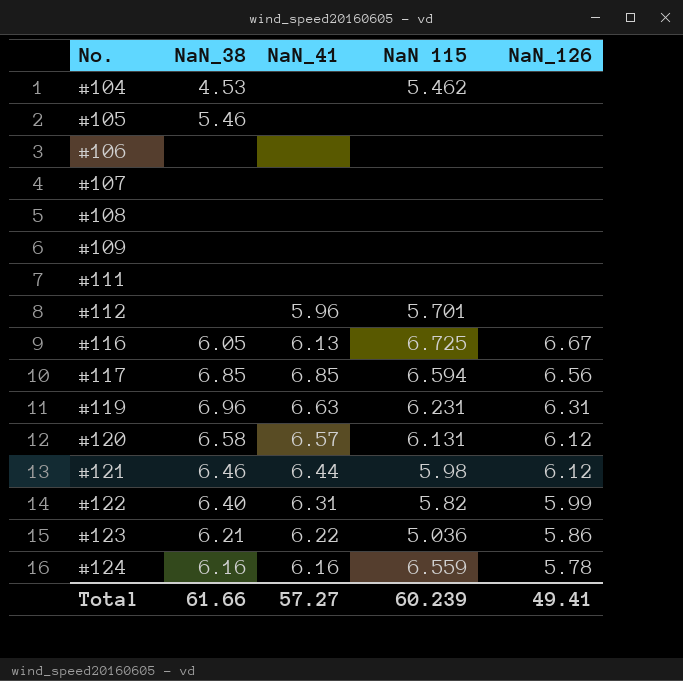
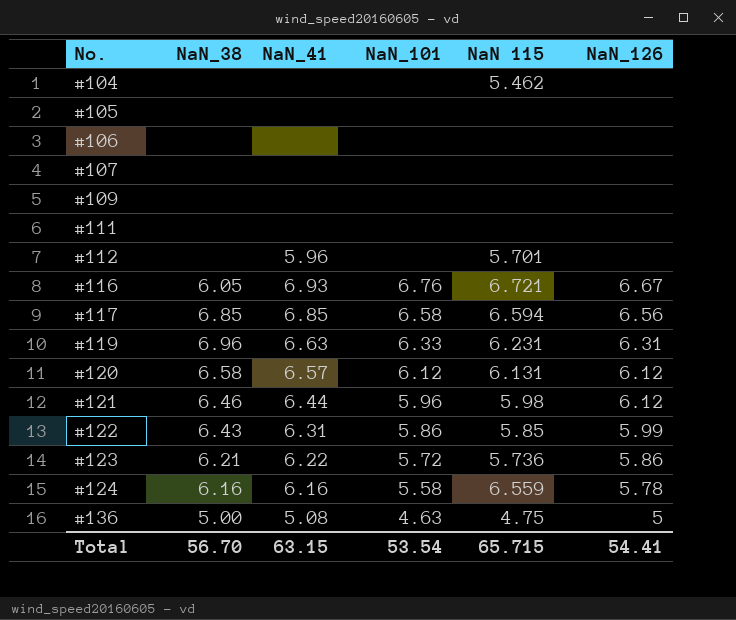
column NaN_101 | position: none -> 4
row #108: none | none | none | none -> none
#104 | NaN_38: 4.53 -> none
#105 | NaN_38: 5.46 -> none
#116 | NaN_41: 6.13 -> 6.93
#116 | NaN 115: 6.725 -> 6.721
#122 | NaN_38: 6.40 -> 6.43
#122 | NaN 115: 5.82 -> 5.85
#123 | NaN 115: 5.036 -> 5.736
row #136: none -> 5.00 | 5.08 | 4.63 | 4.75 | 5
Total | NaN_38: 61.66 -> 56.70
Total | NaN_41: 57.27 -> 63.15
Total | NaN 115: 60.239 -> 65.715
Total | NaN_126: 49.41 -> 54.41

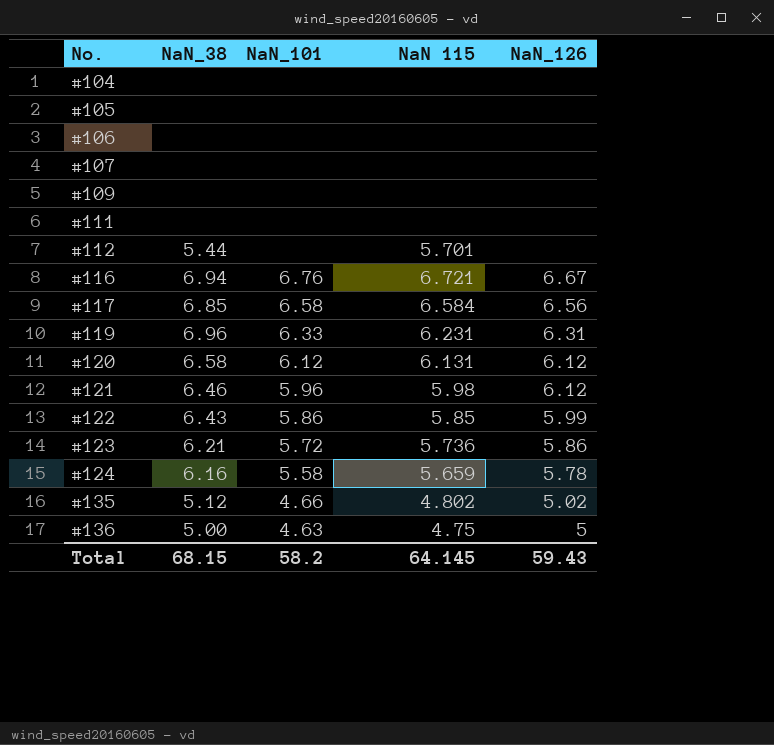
column NaN_41 | position: 3 -> none
#104 | NaN 115: 5.462 -> none
#112 | NaN_38: none -> 5.44
#116 | NaN_38: 6.05 -> 6.94
#117 | NaN 115: 6.594 -> 6.584
#124 | NaN 115: 6.559 -> 5.659
row #135: none -> 5.12 | 4.66 | 4.802 | 5.02
Total | NaN_38: 56.70 -> 68.15
Total | NaN_101: 53.54 -> 58.2
Total | NaN 115: 65.715 -> 64.145
Total | NaN_126: 54.41 -> 59.43

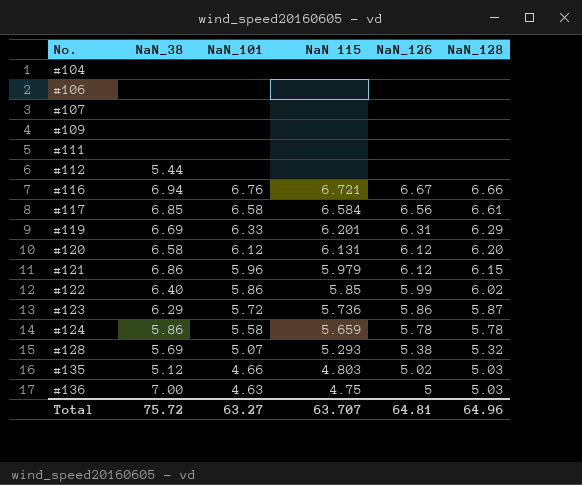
column NaN_128 | position: none -> 6
row #105: none | none | none | none -> none
#112 | NaN 115: 5.701 -> none
#119 | NaN_38: 6.96 -> 6.69
#119 | NaN 115: 6.231 -> 6.201
#121 | NaN_38: 6.46 -> 6.86
#121 | NaN 115: 5.98 -> 5.979
#122 | NaN_38: 6.43 -> 6.40
#123 | NaN_38: 6.21 -> 6.29
#124 | NaN_38: 6.16 -> 5.86
row #128: none -> 5.69 | 5.07 | 5.293 | 5.38 | 5.32
#135 | NaN 115: 4.802 -> 4.803
#136 | NaN_38: 5.00 -> 7.00
Total | NaN_38: 68.15 -> 75.72
Total | NaN_101: 58.2 -> 63.27
Total | NaN 115: 64.145 -> 63.707
Total | NaN_126: 59.43 -> 64.81

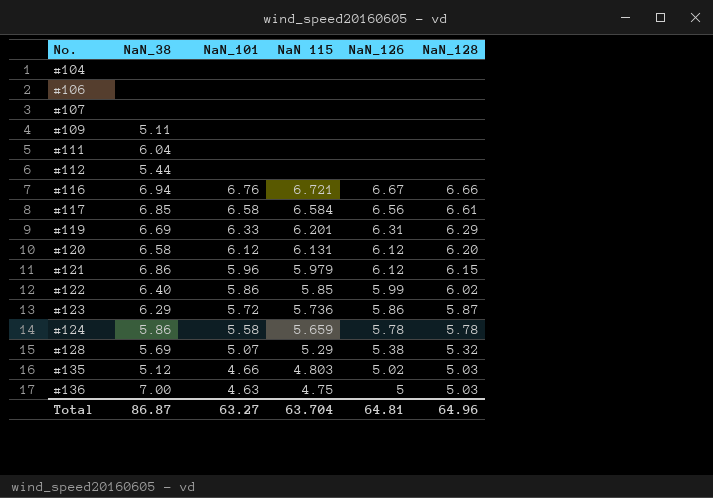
#109 | NaN_38: none -> 5.11
#111 | NaN_38: none -> 6.04
#128 | NaN 115: 5.293 -> 5.29
Total | NaN_38: 75.72 -> 86.87
Total | NaN 115: 63.707 -> 63.704

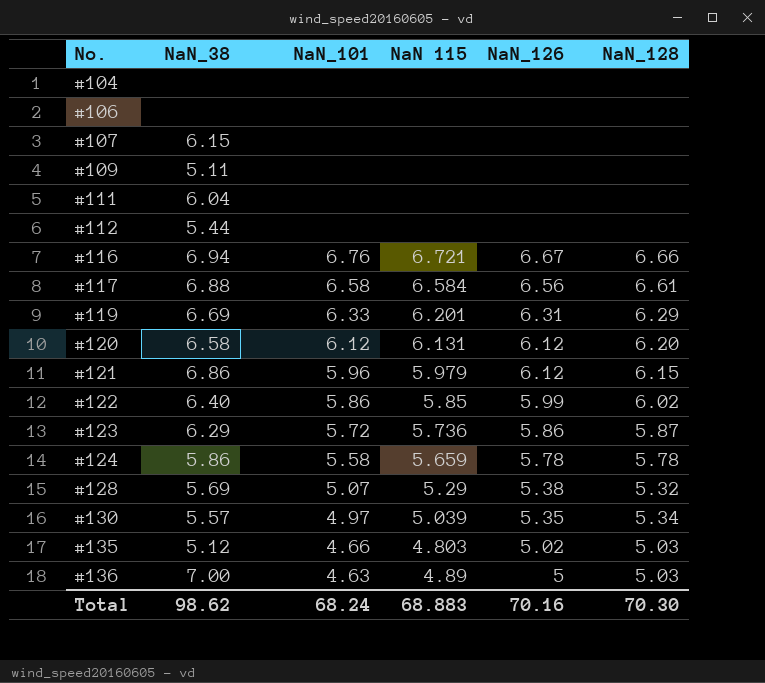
#107 | NaN_38: none -> 6.15
#117 | NaN_38: 6.85 -> 6.88
row #130: none -> 5.57 | 4.97 | 5.039 | 5.35 | 5.34
#136 | NaN 115: 4.75 -> 4.89
Total | NaN_38: 86.87 -> 98.62
Total | NaN_101: 63.27 -> 68.24
Total | NaN 115: 63.704 -> 68.883
Total | NaN_126: 64.81 -> 70.16
Total | NaN_128: 64.96 -> 70.30

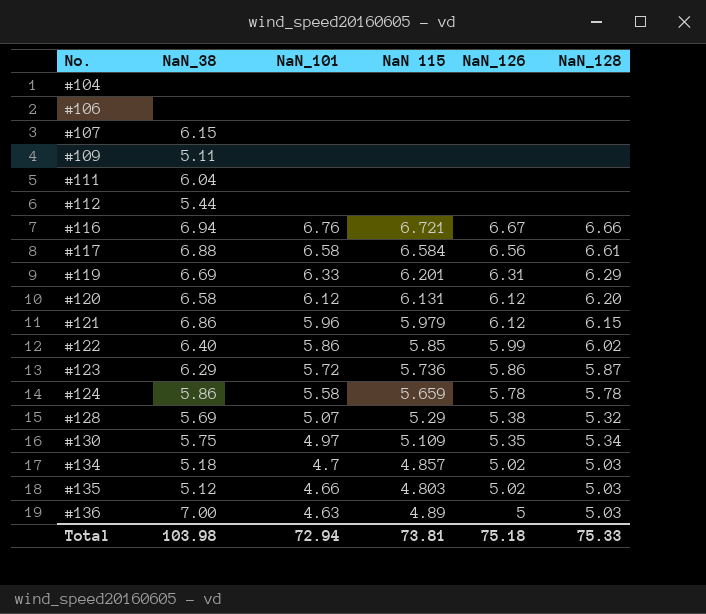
#130 | NaN_38: 5.57 -> 5.75
#130 | NaN 115: 5.039 -> 5.109
row #134: none -> 5.18 | 4.7 | 4.857 | 5.02 | 5.03
Total | NaN_38: 98.62 -> 103.98
Total | NaN_101: 68.24 -> 72.94
Total | NaN 115: 68.883 -> 73.81
Total | NaN_126: 70.16 -> 75.18
Total | NaN_128: 70.30 -> 75.33

